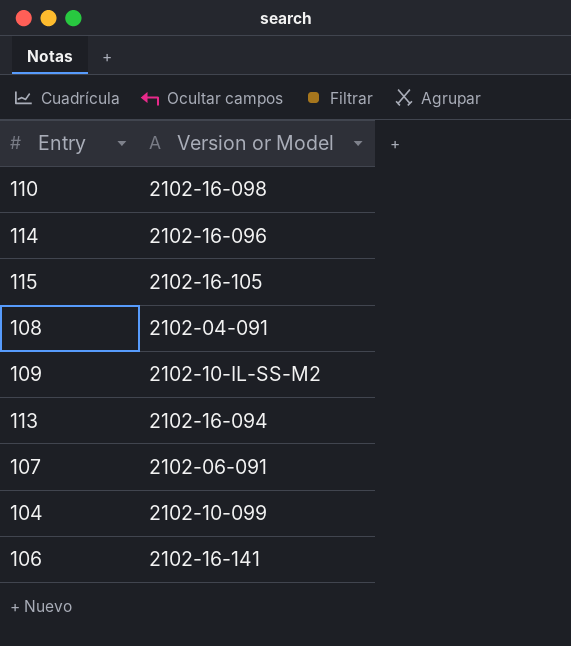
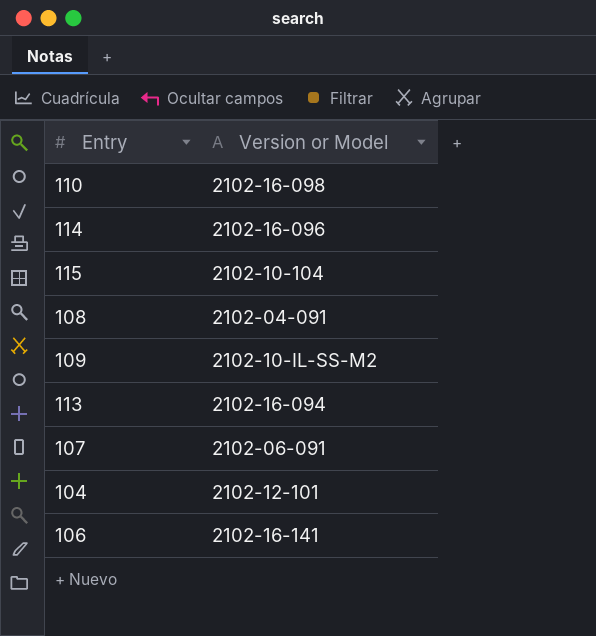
115 | Version or Model: 2102-16-105 -> 2102-10-104
104 | Version or Model: 2102-10-099 -> 2102-12-101

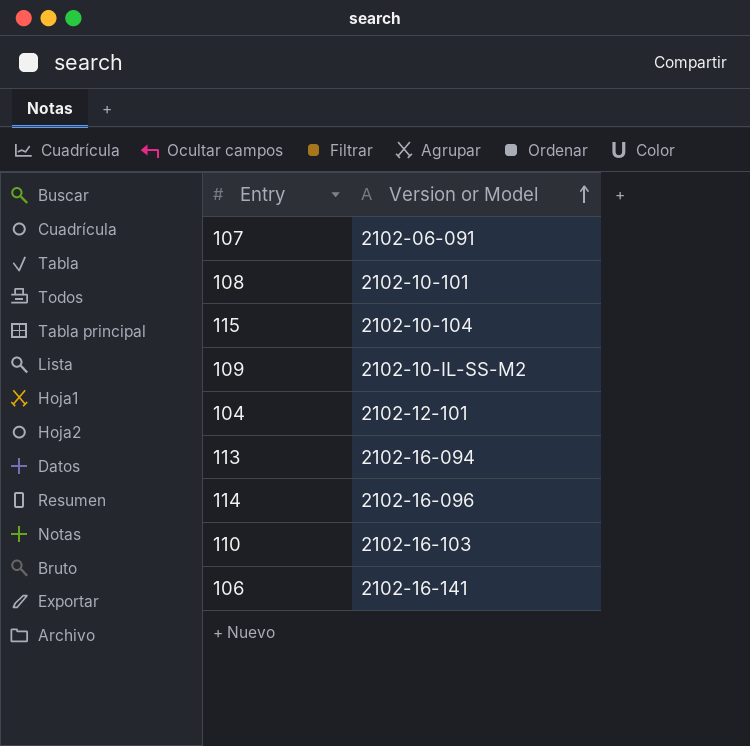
row order: none -> Version or Model ascending
108 | Version or Model: 2102-04-091 -> 2102-10-101
110 | Version or Model: 2102-16-098 -> 2102-16-103

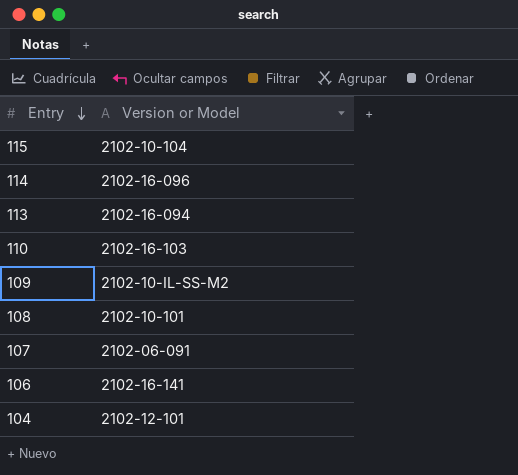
row order: Version or Model ascending -> Entry descending

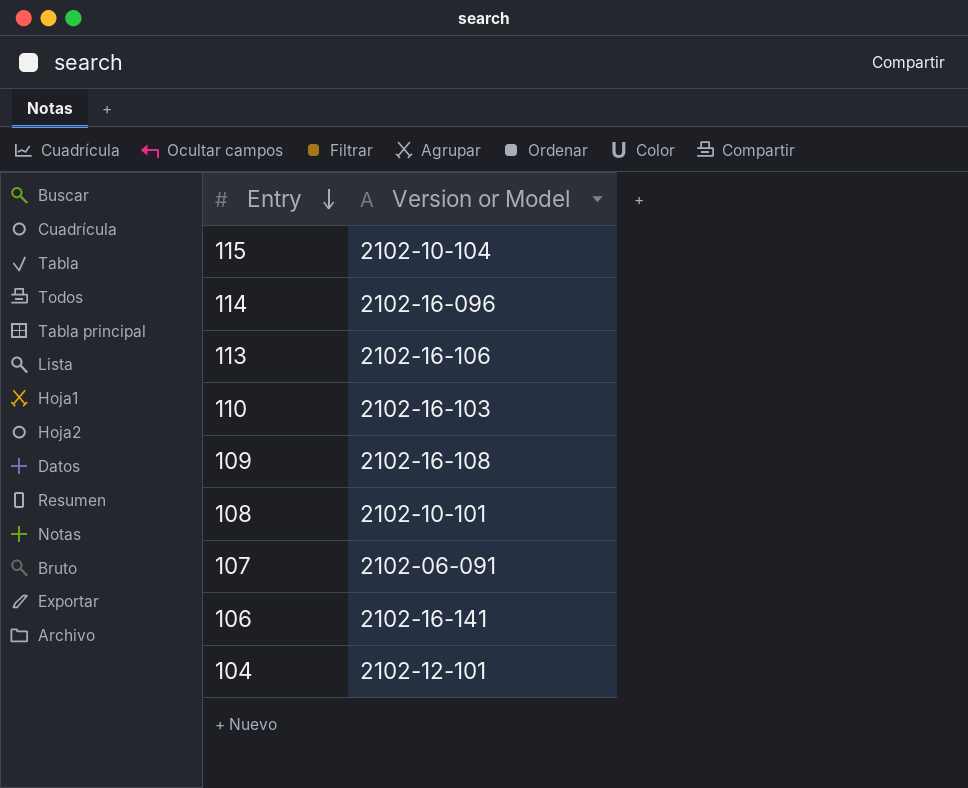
113 | Version or Model: 2102-16-094 -> 2102-16-106
109 | Version or Model: 2102-10-IL-SS-M2 -> 2102-16-108

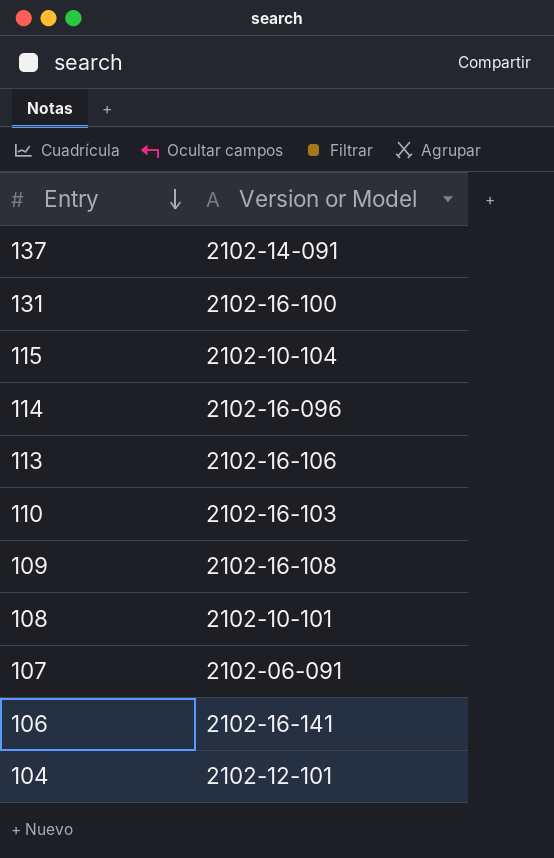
row 137: none -> 2102-14-091
row 131: none -> 2102-16-100

